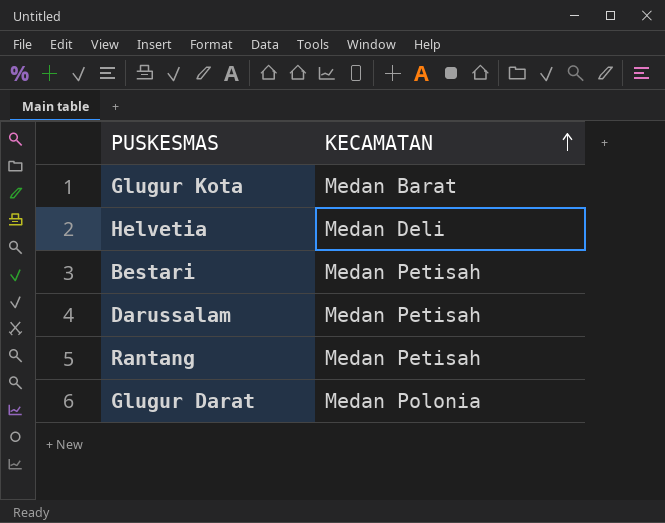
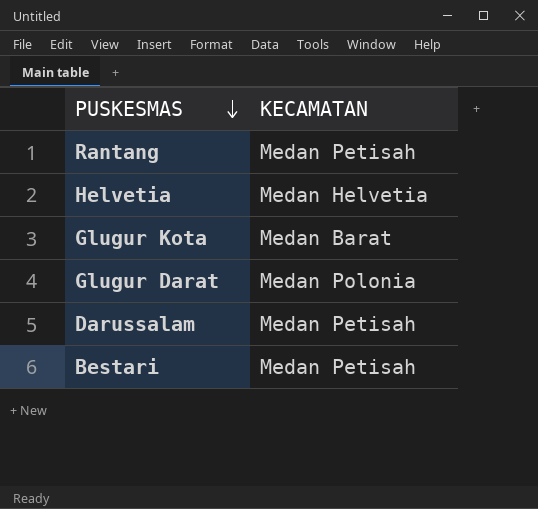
row order: KECAMATAN ascending -> PUSKESMAS descending
Helvetia | KECAMATAN: Medan Deli -> Medan Helvetia

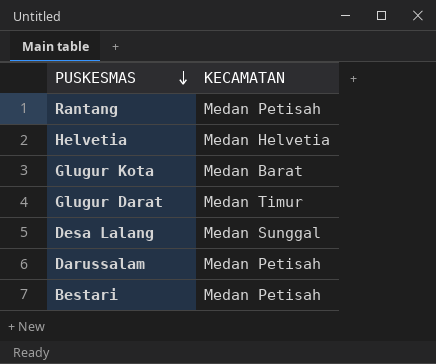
Glugur Darat | KECAMATAN: Medan Polonia -> Medan Timur
row Desa Lalang: none -> Medan Sunggal

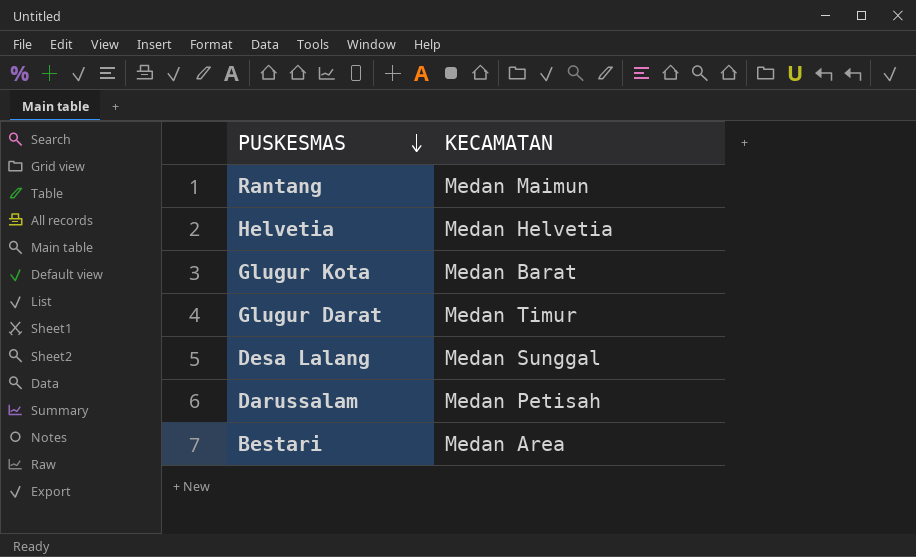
Rantang | KECAMATAN: Medan Petisah -> Medan Maimun
Bestari | KECAMATAN: Medan Petisah -> Medan Area

